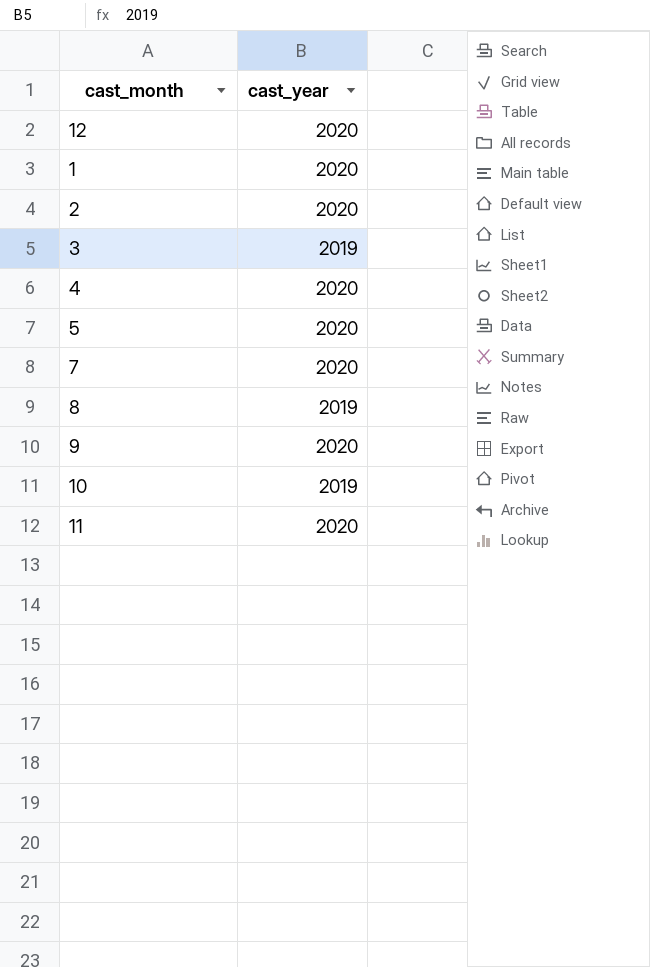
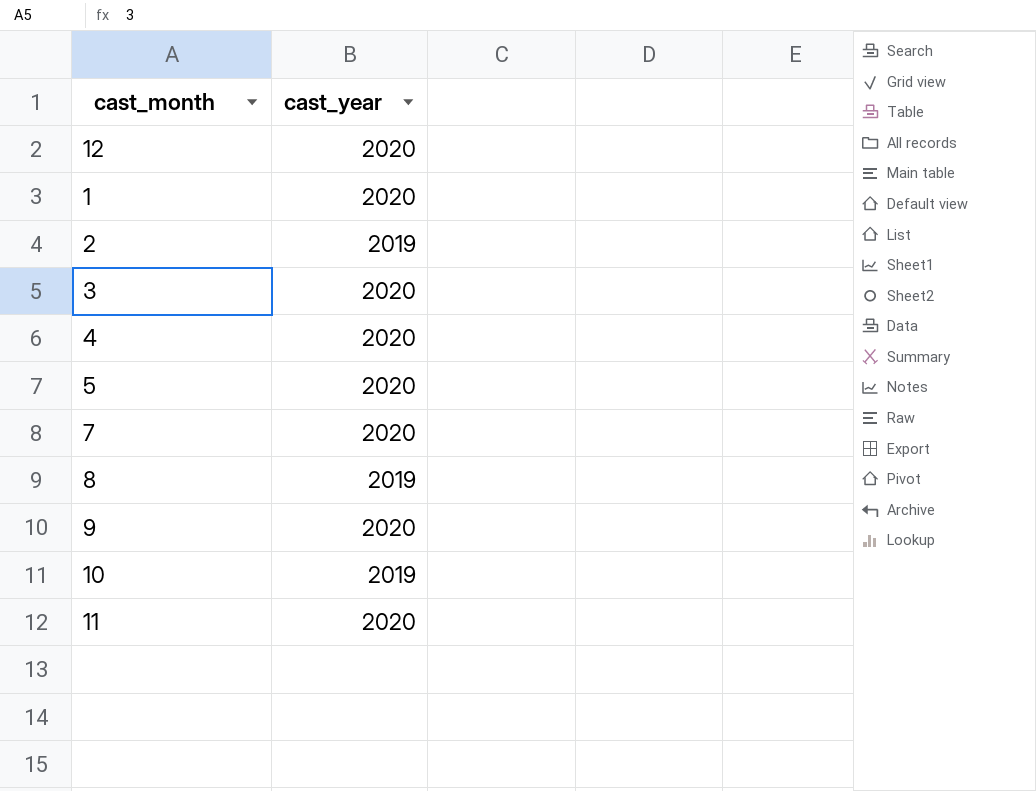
2 | cast_year: 2020 -> 2019
3 | cast_year: 2019 -> 2020

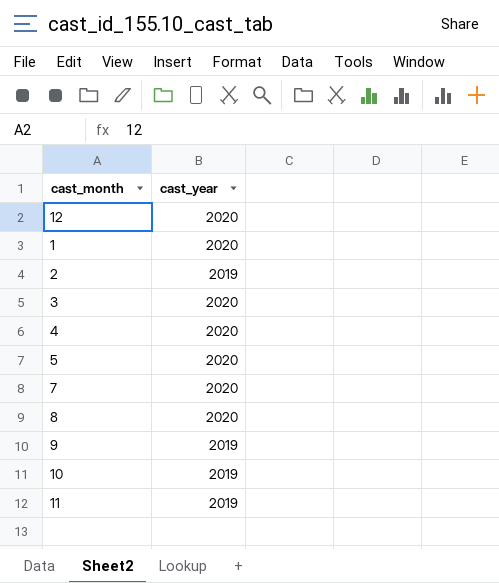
8 | cast_year: 2019 -> 2020
9 | cast_year: 2020 -> 2019
11 | cast_year: 2020 -> 2019

